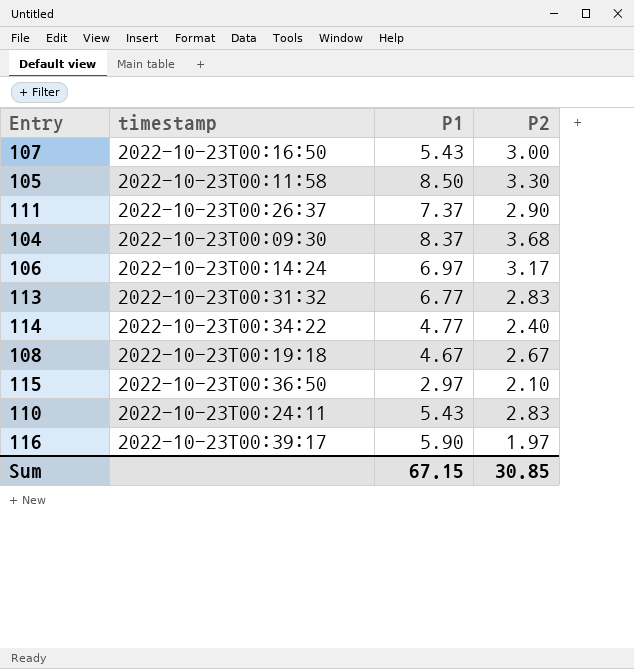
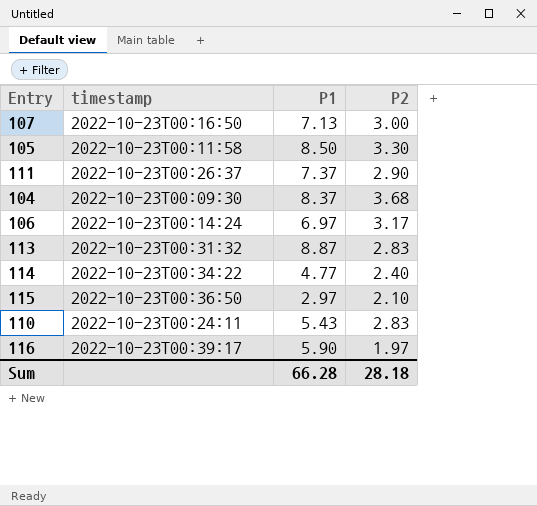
row 108: 2022-10-23T00:19:18 | 4.67 | 2.67 -> none
107 | P1: 5.43 -> 7.13
113 | P1: 6.77 -> 8.87
Sum | P1: 67.15 -> 66.28
Sum | P2: 30.85 -> 28.18

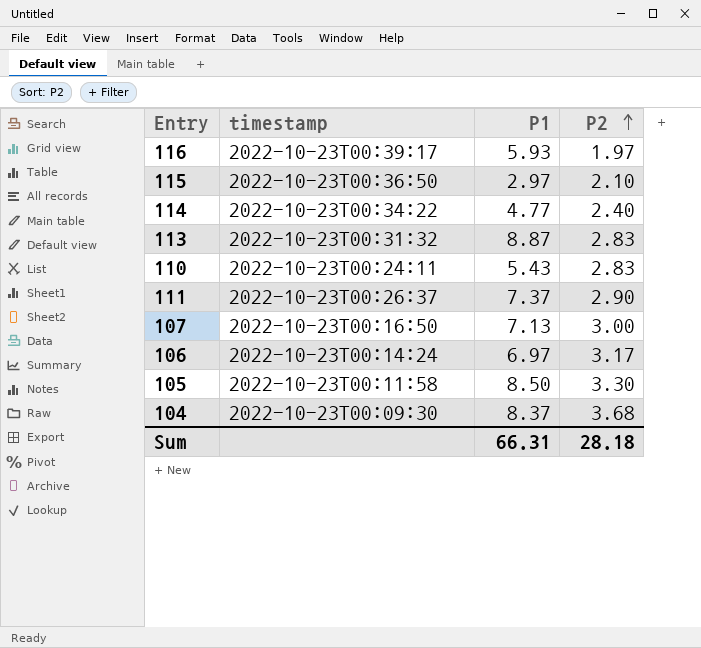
row order: none -> P2 ascending
116 | P1: 5.90 -> 5.93
Sum | P1: 66.28 -> 66.31

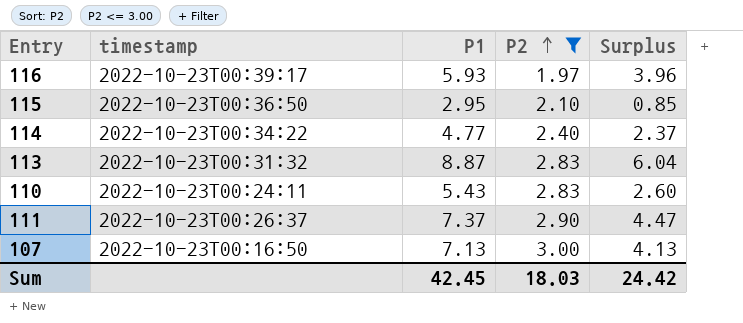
filter: none -> P2 <= 3.00
column Surplus | formula: none -> [P1] - [P2]
115 | P1: 2.97 -> 2.95
Sum | P1: 66.31 -> 42.45
Sum | P2: 28.18 -> 18.03

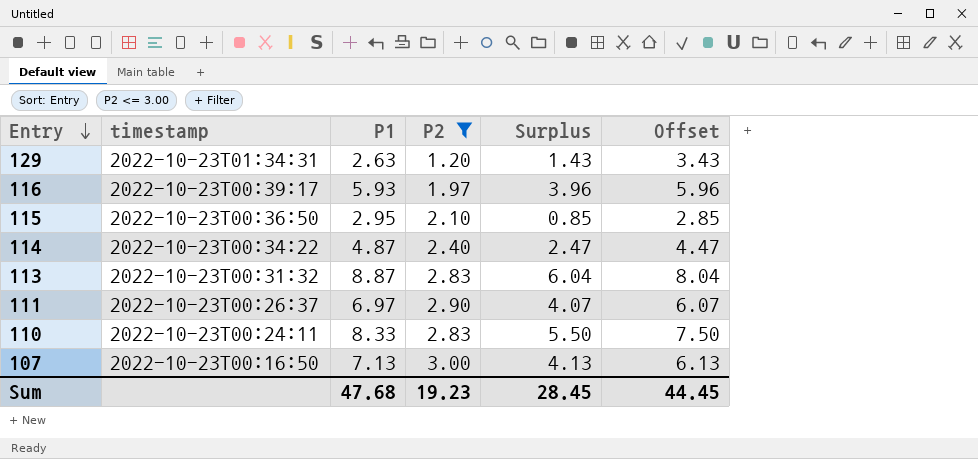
row order: P2 ascending -> Entry descending
column Offset | formula: none -> [Surplus] + 2
row 129: none -> 2022-10-23T01:34:31 | 2.63 | 1.20 | 1.43 | 3.43
114 | P1: 4.77 -> 4.87
114 | Surplus: 2.37 -> 2.47
111 | P1: 7.37 -> 6.97
111 | Surplus: 4.47 -> 4.07
110 | P1: 5.43 -> 8.33
110 | Surplus: 2.60 -> 5.50
Sum | P1: 42.45 -> 47.68
Sum | P2: 18.03 -> 19.23
Sum | Surplus: 24.42 -> 28.45

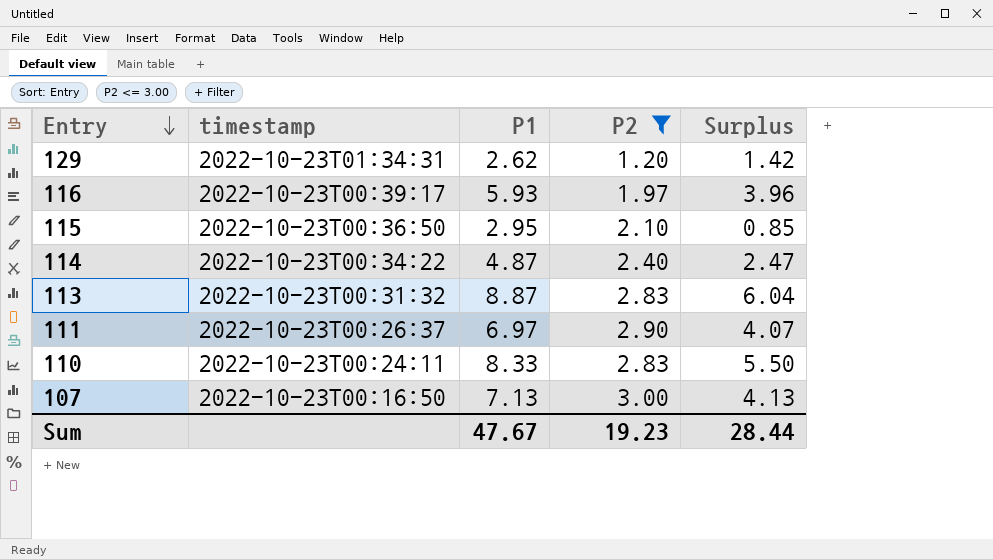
column Offset | formula: [Surplus] + 2 -> none
129 | P1: 2.63 -> 2.62
129 | Surplus: 1.43 -> 1.42
Sum | P1: 47.68 -> 47.67
Sum | Surplus: 28.45 -> 28.44

